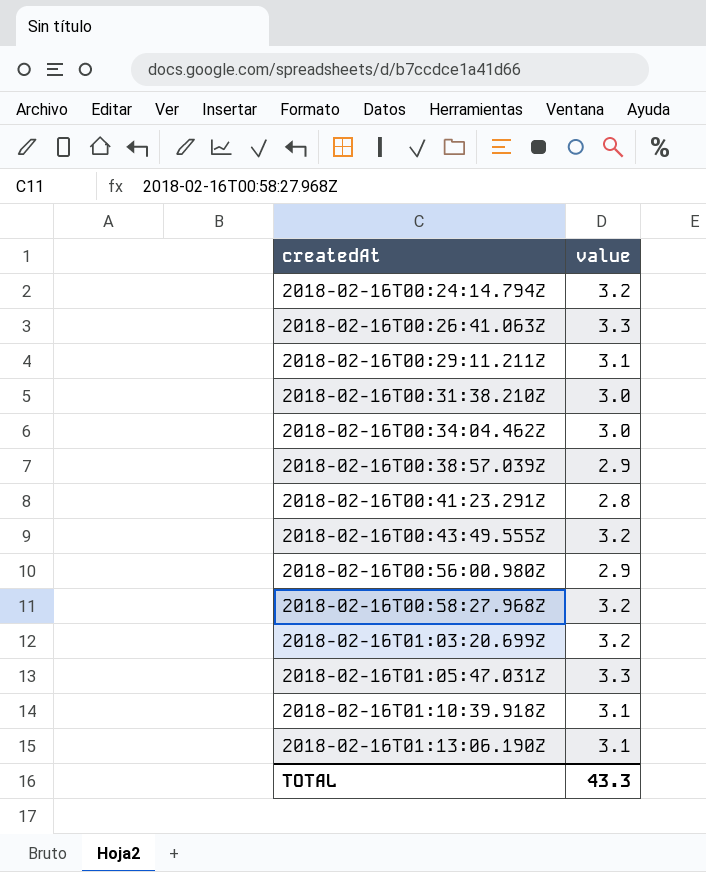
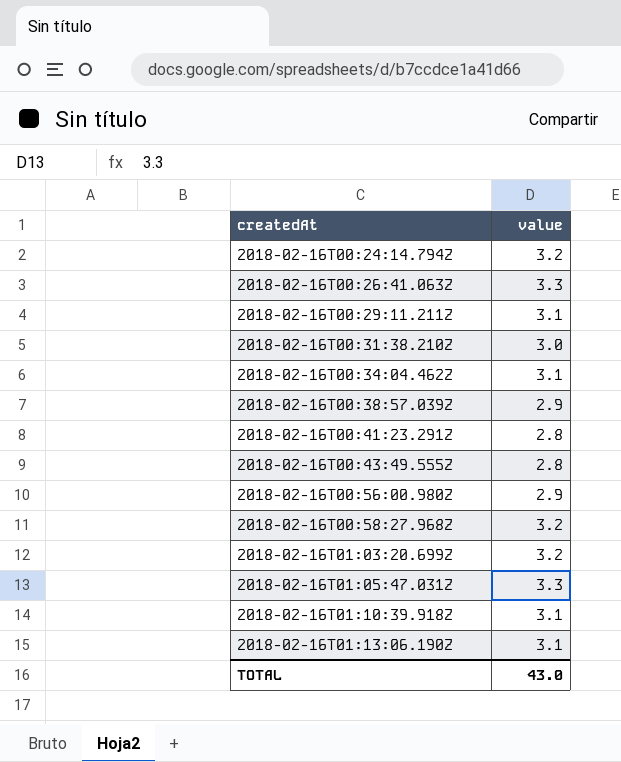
2018-02-16T00:34:04.462Z | value: 3.0 -> 3.1
2018-02-16T00:43:49.555Z | value: 3.2 -> 2.8
TOTAL | value: 43.3 -> 43.0

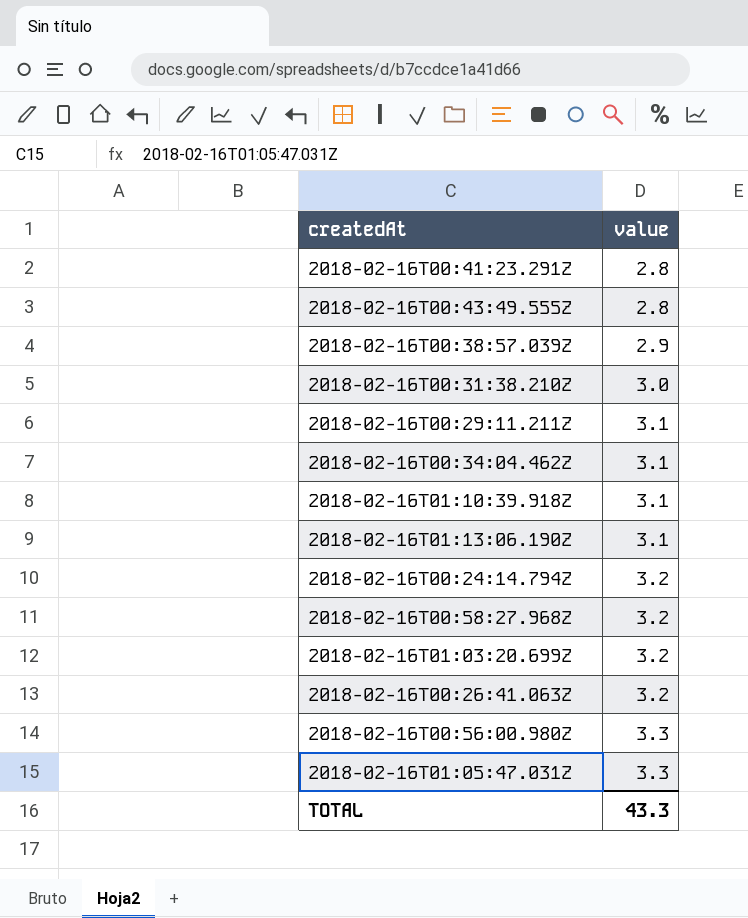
row order: createdAt ascending -> value ascending
2018-02-16T00:26:41.063Z | value: 3.3 -> 3.2
2018-02-16T00:56:00.980Z | value: 2.9 -> 3.3
TOTAL | value: 43.0 -> 43.3

